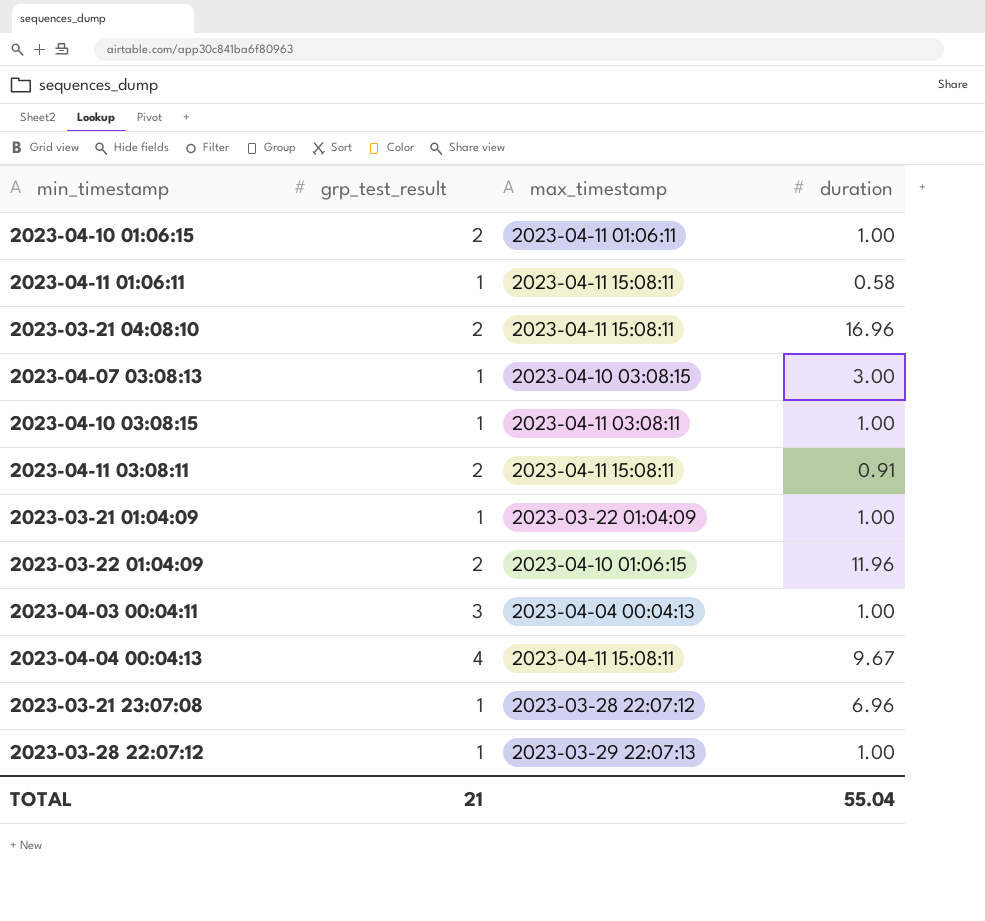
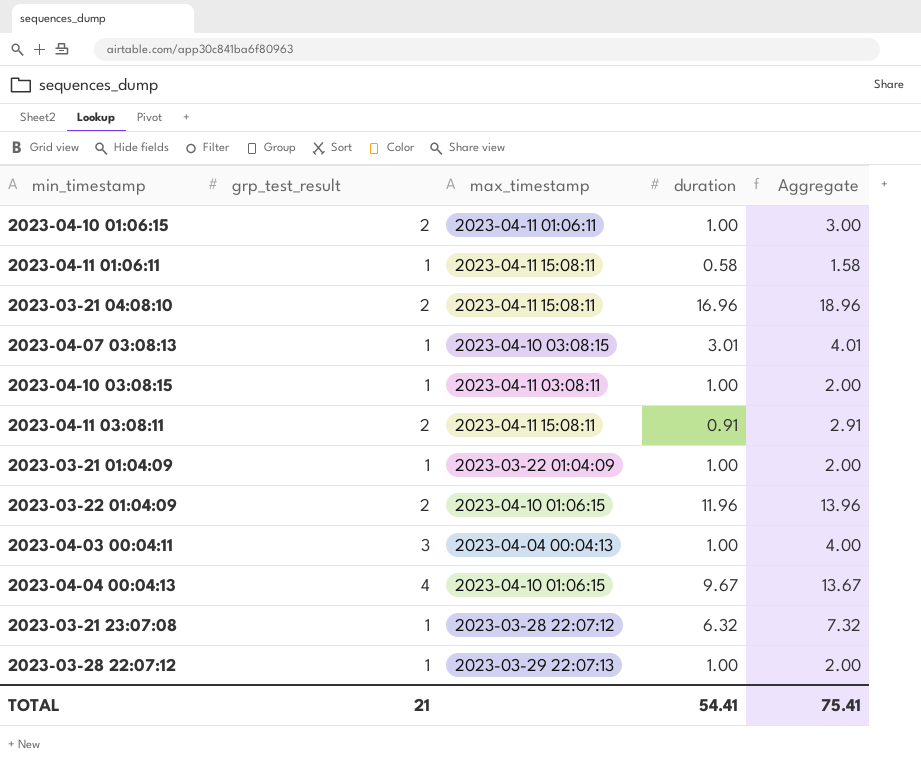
column Aggregate | formula: none -> [grp_test_result] + [duration]
2023-04-07 03:08:13 | duration: 3.00 -> 3.01
2023-04-04 00:04:13 | max_timestamp: 2023-04-11 15:08:11 -> 2023-04-10 01:06:15
2023-03-21 23:07:08 | duration: 6.96 -> 6.32
TOTAL | duration: 55.04 -> 54.41

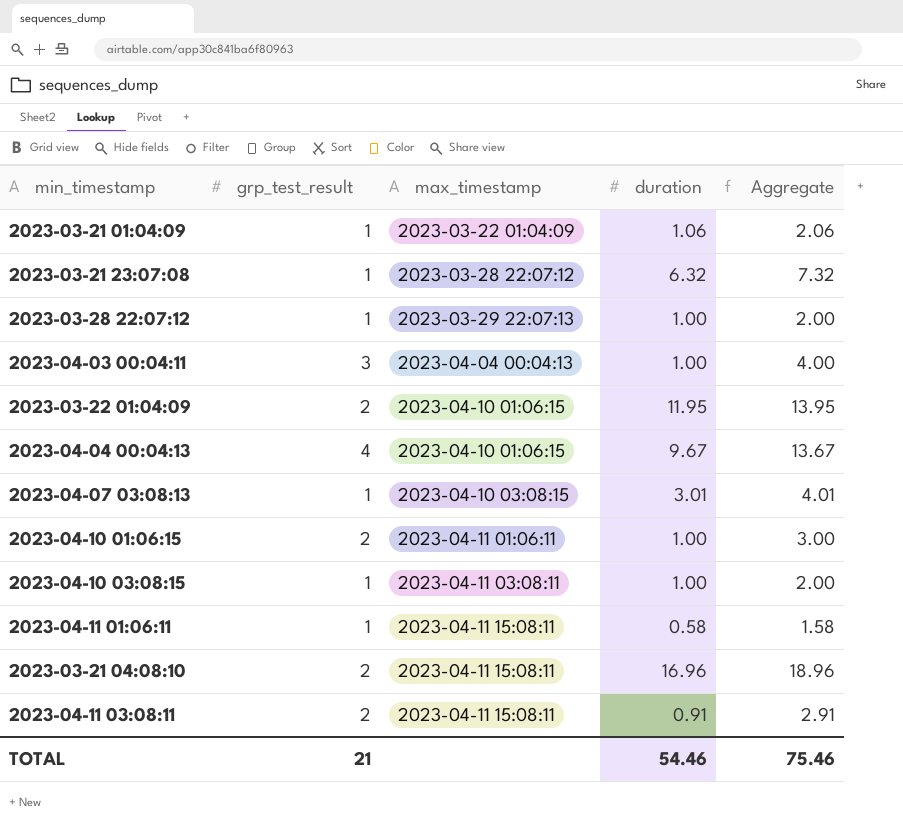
row order: none -> max_timestamp ascending
2023-03-21 01:04:09 | duration: 1.00 -> 1.06
2023-03-21 01:04:09 | Aggregate: 2.00 -> 2.06
2023-03-22 01:04:09 | duration: 11.96 -> 11.95
2023-03-22 01:04:09 | Aggregate: 13.96 -> 13.95
TOTAL | duration: 54.41 -> 54.46
TOTAL | Aggregate: 75.41 -> 75.46

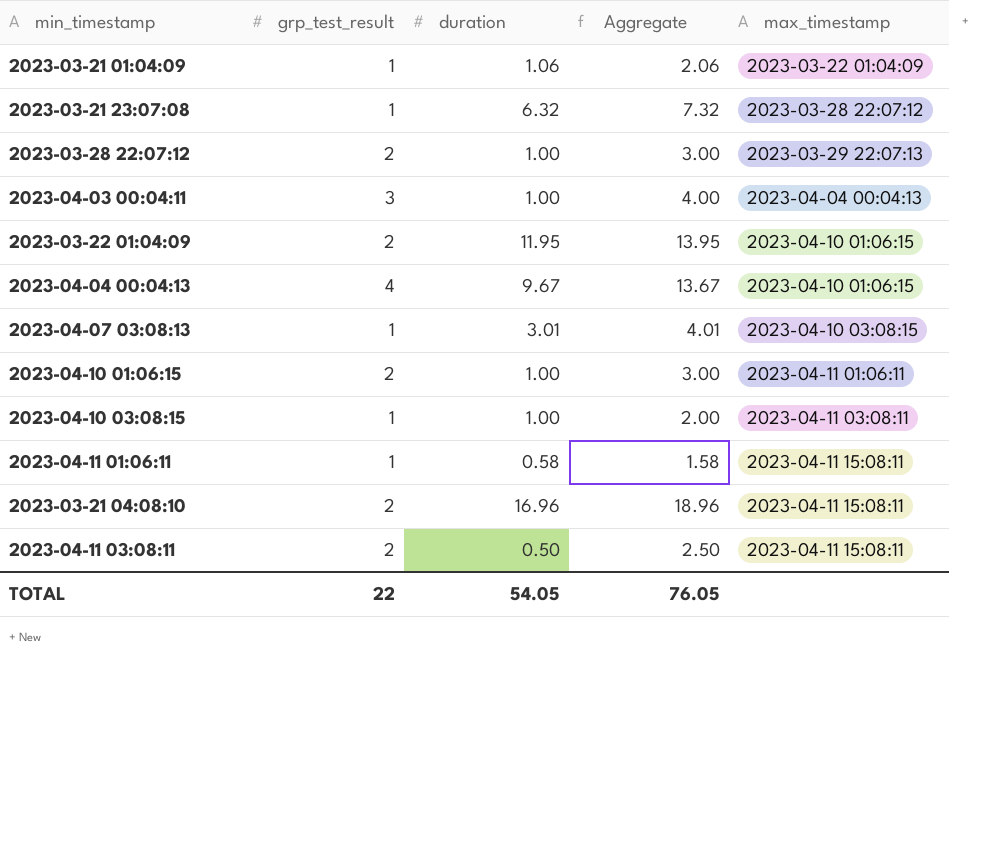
column max_timestamp | position: 3 -> 5
2023-03-28 22:07:12 | grp_test_result: 1 -> 2
2023-03-28 22:07:12 | Aggregate: 2.00 -> 3.00
2023-04-11 03:08:11 | duration: 0.91 -> 0.50
2023-04-11 03:08:11 | Aggregate: 2.91 -> 2.50
TOTAL | grp_test_result: 21 -> 22
TOTAL | duration: 54.46 -> 54.05
TOTAL | Aggregate: 75.46 -> 76.05

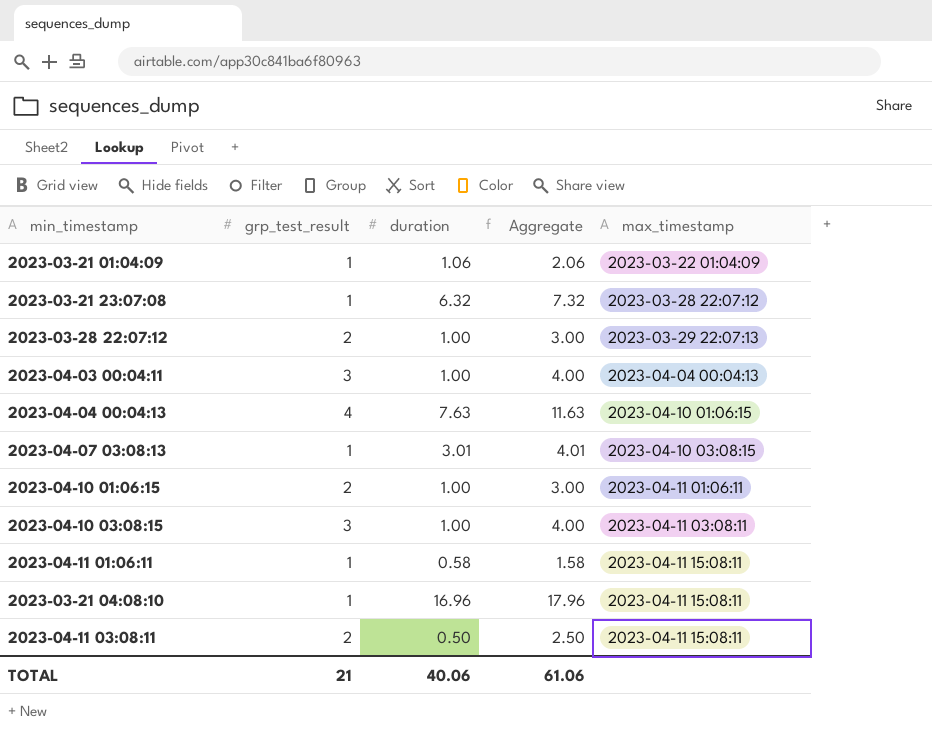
row 2023-03-22 01:04:09: 2 | 11.95 | 13.95 | 2023-04-10 01:06:15 -> none
2023-04-04 00:04:13 | duration: 9.67 -> 7.63
2023-04-04 00:04:13 | Aggregate: 13.67 -> 11.63
2023-04-10 03:08:15 | grp_test_result: 1 -> 3
2023-04-10 03:08:15 | Aggregate: 2.00 -> 4.00
2023-03-21 04:08:10 | grp_test_result: 2 -> 1
2023-03-21 04:08:10 | Aggregate: 18.96 -> 17.96
TOTAL | grp_test_result: 22 -> 21
TOTAL | duration: 54.05 -> 40.06
TOTAL | Aggregate: 76.05 -> 61.06

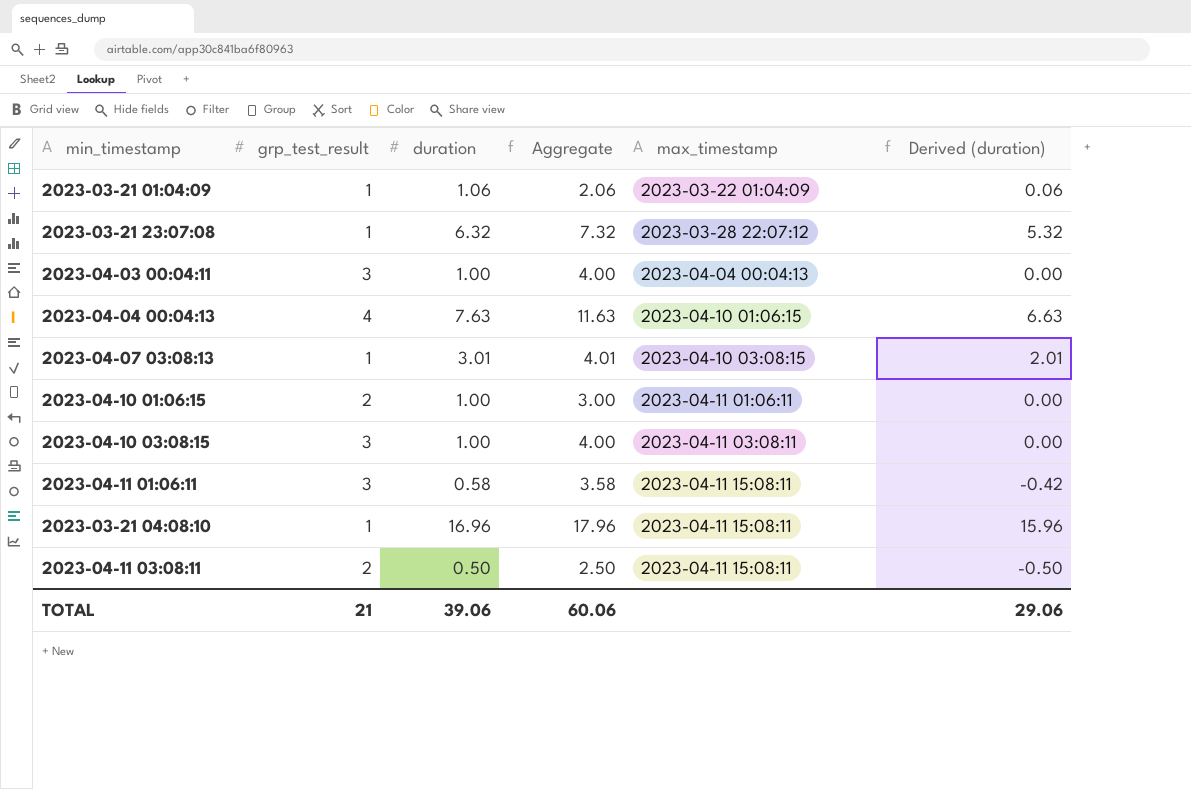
column Derived (duration) | formula: none -> [duration] - 1
row 2023-03-28 22:07:12: 2 | 1.00 | 3.00 | 2023-03-29 22:07:13 -> none
2023-04-11 01:06:11 | grp_test_result: 1 -> 3
2023-04-11 01:06:11 | Aggregate: 1.58 -> 3.58
TOTAL | duration: 40.06 -> 39.06
TOTAL | Aggregate: 61.06 -> 60.06

